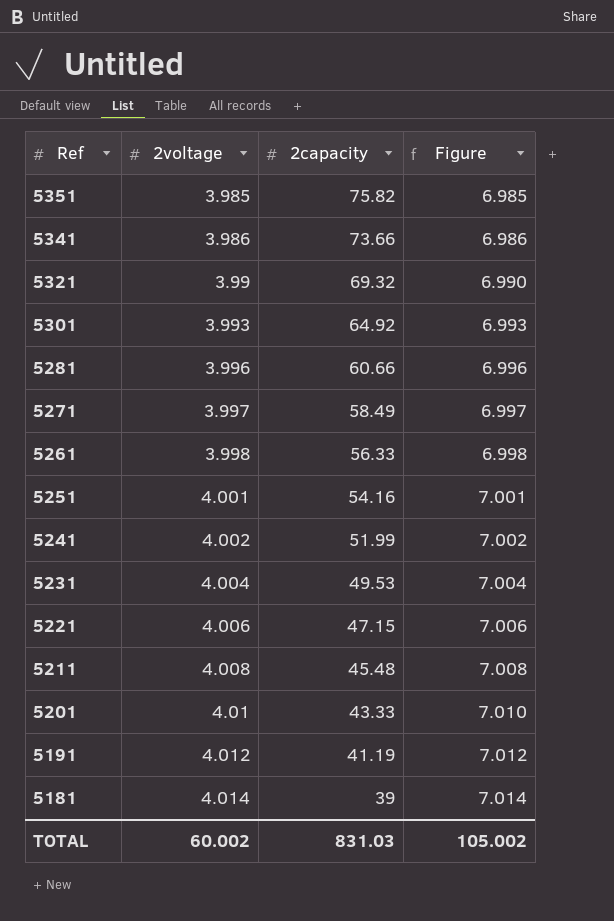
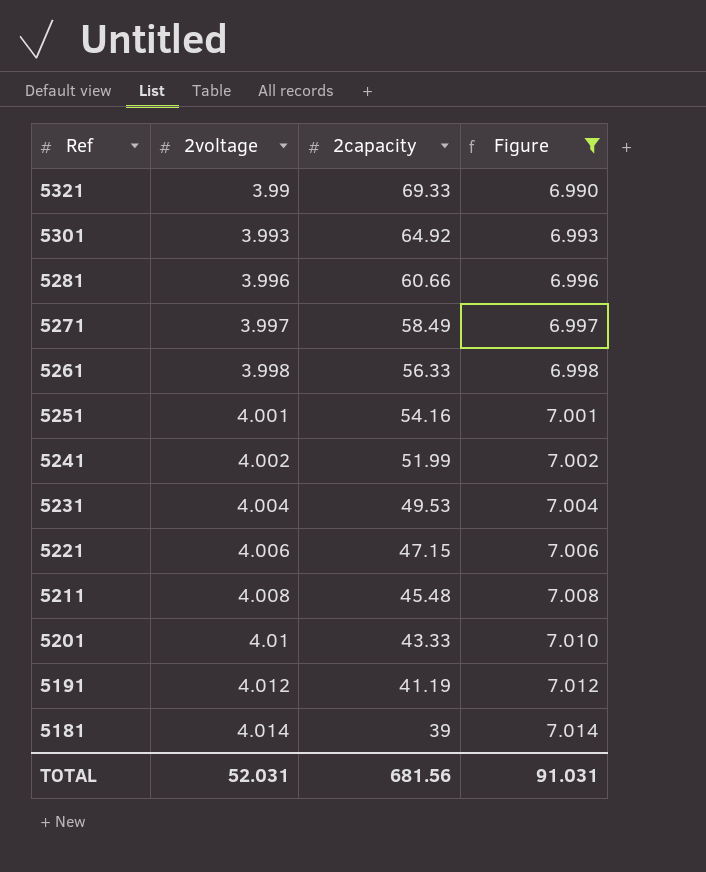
filter: none -> Figure >= 6.990
5321 | 2capacity: 69.32 -> 69.33
TOTAL | 2voltage: 60.002 -> 52.031
TOTAL | 2capacity: 831.03 -> 681.56
TOTAL | Figure: 105.002 -> 91.031

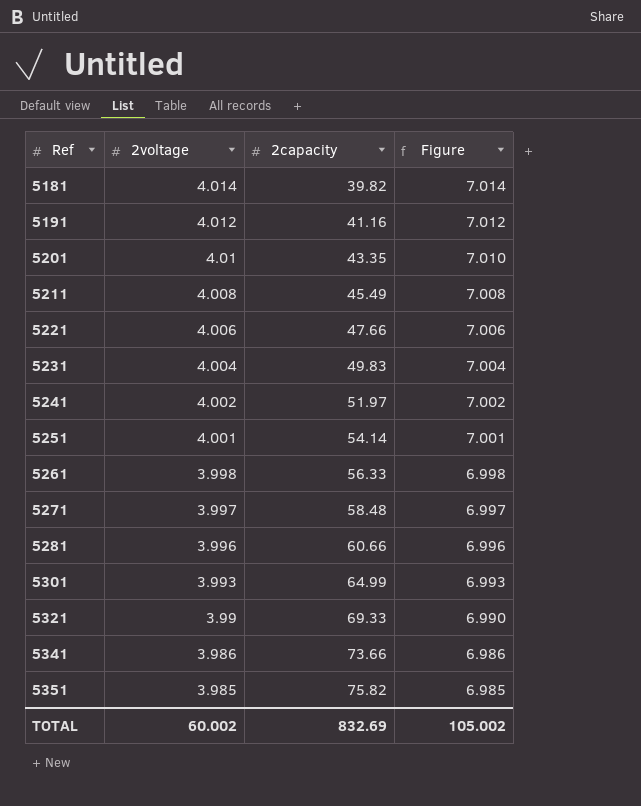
filter: Figure >= 6.990 -> none
row order: Ref descending -> Ref ascending
5181 | 2capacity: 39 -> 39.82
5191 | 2capacity: 41.19 -> 41.16
5201 | 2capacity: 43.33 -> 43.35
5211 | 2capacity: 45.48 -> 45.49
5221 | 2capacity: 47.15 -> 47.66
5231 | 2capacity: 49.53 -> 49.83
5241 | 2capacity: 51.99 -> 51.97
5251 | 2capacity: 54.16 -> 54.14
5271 | 2capacity: 58.49 -> 58.48
5301 | 2capacity: 64.92 -> 64.99
TOTAL | 2voltage: 52.031 -> 60.002
TOTAL | 2capacity: 681.56 -> 832.69
TOTAL | Figure: 91.031 -> 105.002

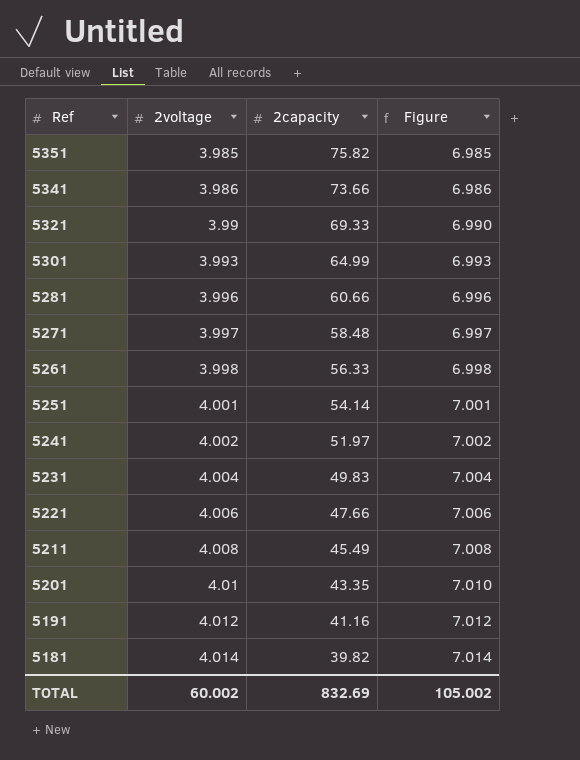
row order: Ref ascending -> Ref descending

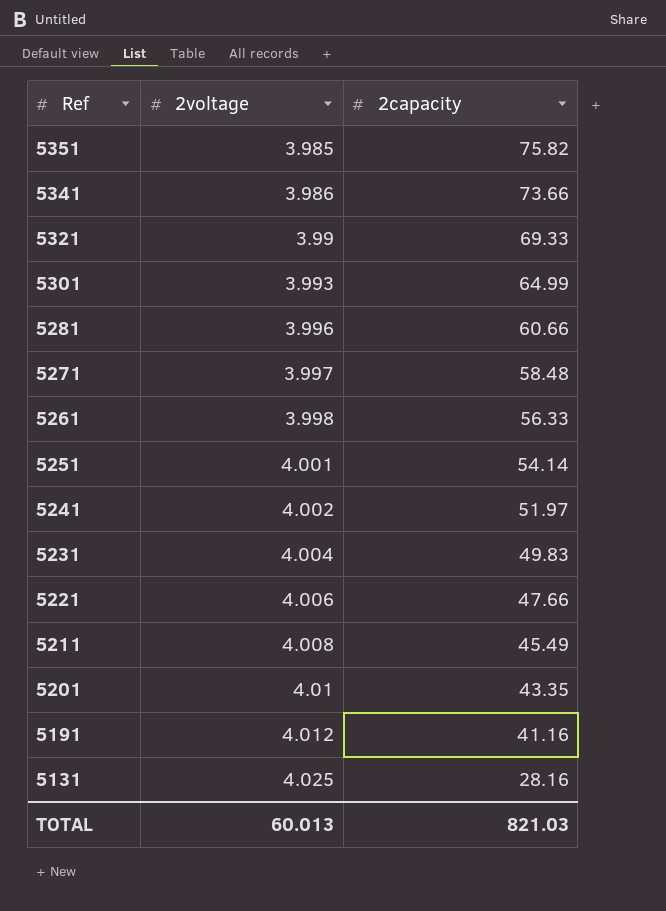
column Figure | formula: [2voltage] + 3 -> none
row 5181: 4.014 | 39.82 | 7.014 -> none
row 5131: none -> 4.025 | 28.16
TOTAL | 2voltage: 60.002 -> 60.013
TOTAL | 2capacity: 832.69 -> 821.03

